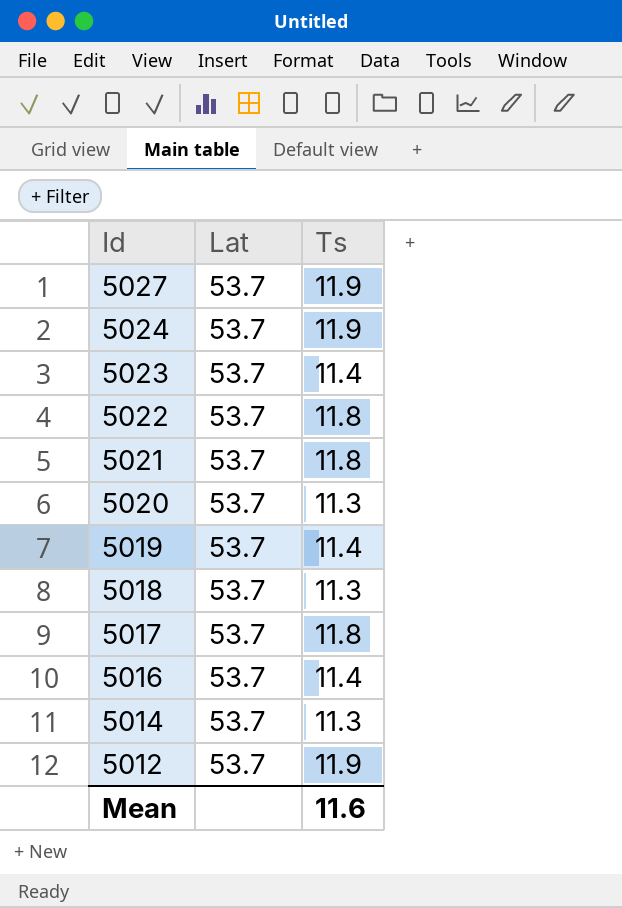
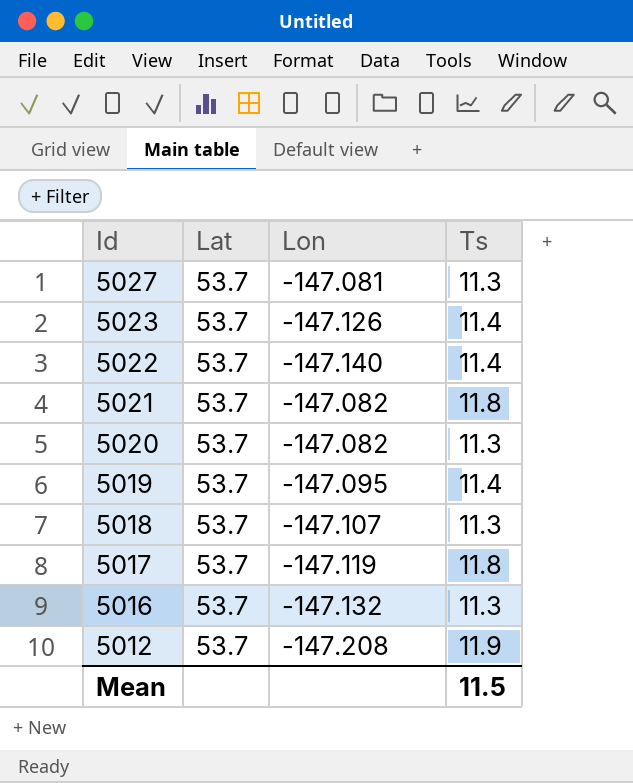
column Lon | position: none -> 3
row 5024: 53.7 | 11.9 -> none
row 5014: 53.7 | 11.3 -> none
5027 | Ts: 11.9 -> 11.3
5022 | Ts: 11.8 -> 11.4
5016 | Ts: 11.4 -> 11.3
Mean | Ts: 11.6 -> 11.5

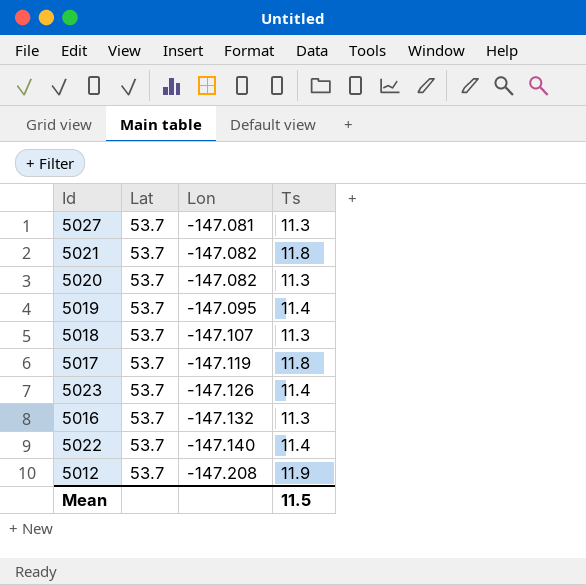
row order: Id descending -> Lon descending

